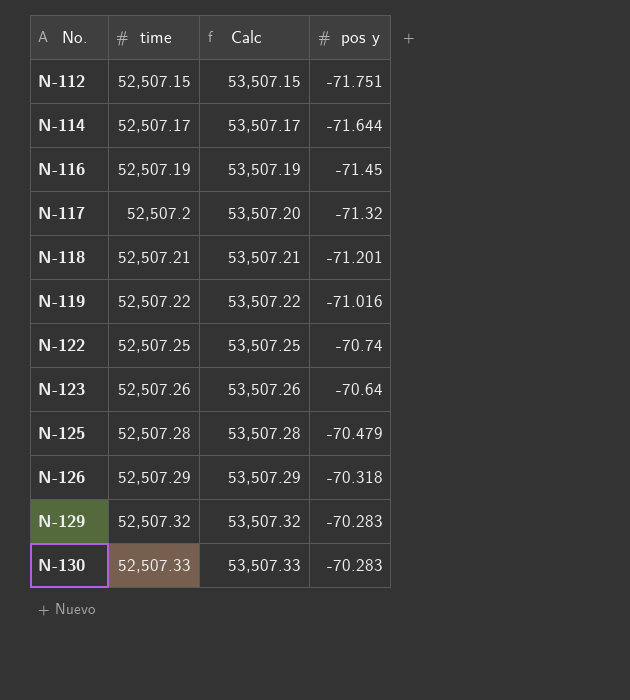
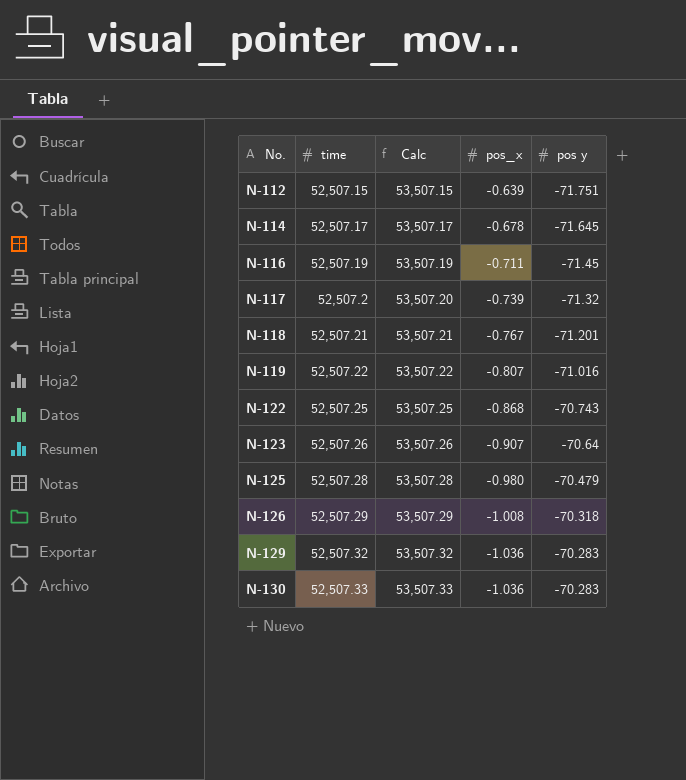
column pos_x | position: none -> 4
N-114 | pos y: -71.644 -> -71.645
N-122 | pos y: -70.74 -> -70.743

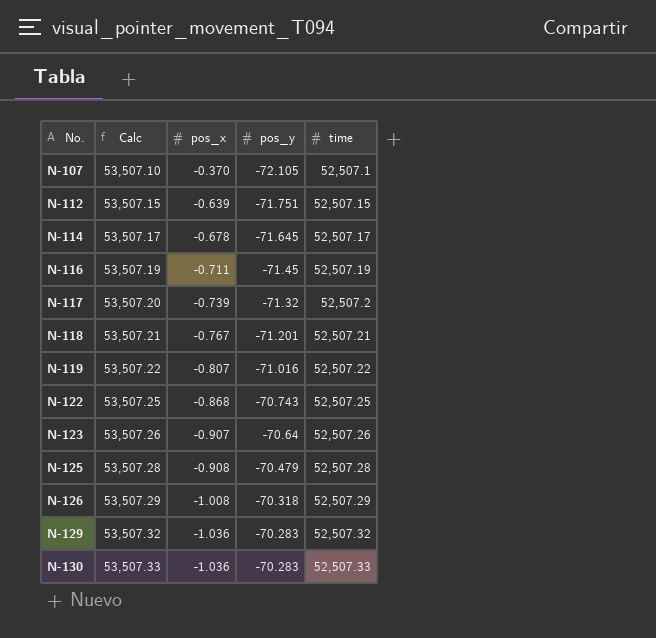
column name: pos y -> pos_y
column time | position: 2 -> 5
row N-107: none -> 53,507.10 | -0.370 | -72.105 | 52,507.1
N-125 | pos_x: -0.980 -> -0.908

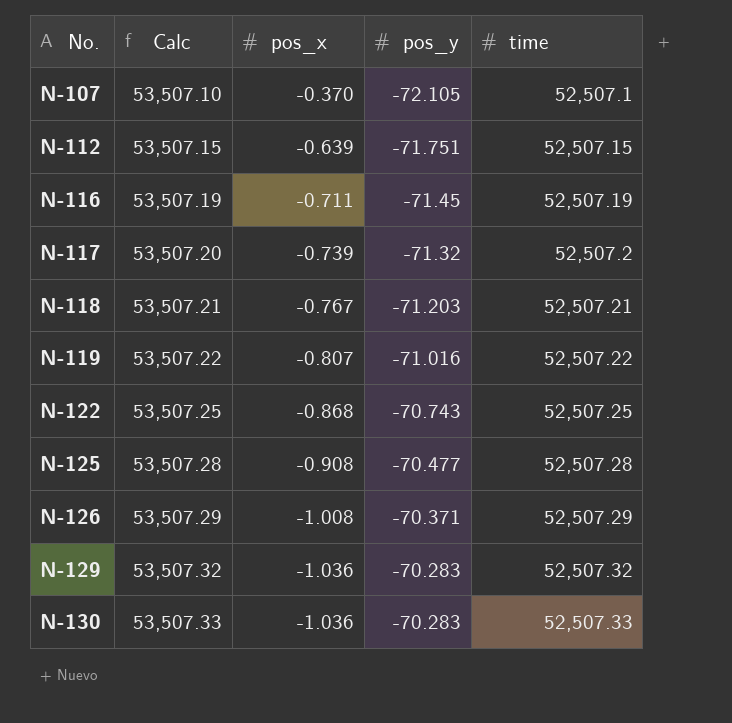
row N-114: 53,507.17 | -0.678 | -71.645 | 52,507.17 -> none
row N-123: 53,507.26 | -0.907 | -70.64 | 52,507.26 -> none
N-118 | pos_y: -71.201 -> -71.203
N-125 | pos_y: -70.479 -> -70.477
N-126 | pos_y: -70.318 -> -70.371

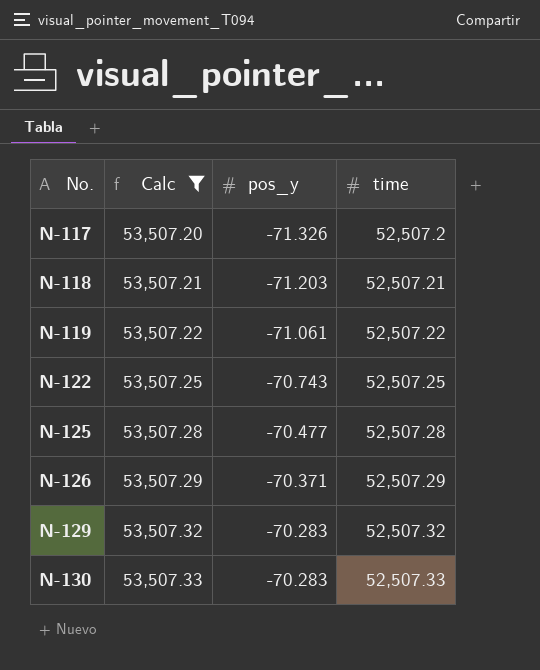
filter: none -> Calc >= 53,507.20
column pos_x | position: 3 -> none
N-117 | pos_y: -71.32 -> -71.326
N-119 | pos_y: -71.016 -> -71.061

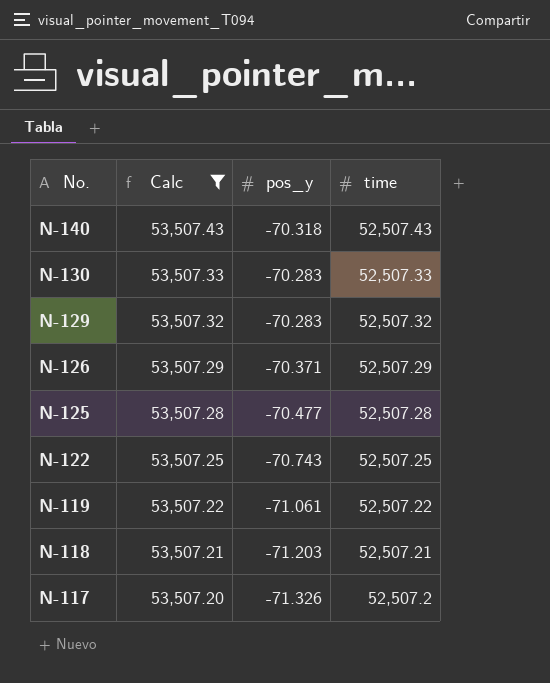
row order: No. ascending -> No. descending
row N-140: none -> 53,507.43 | -70.318 | 52,507.43

